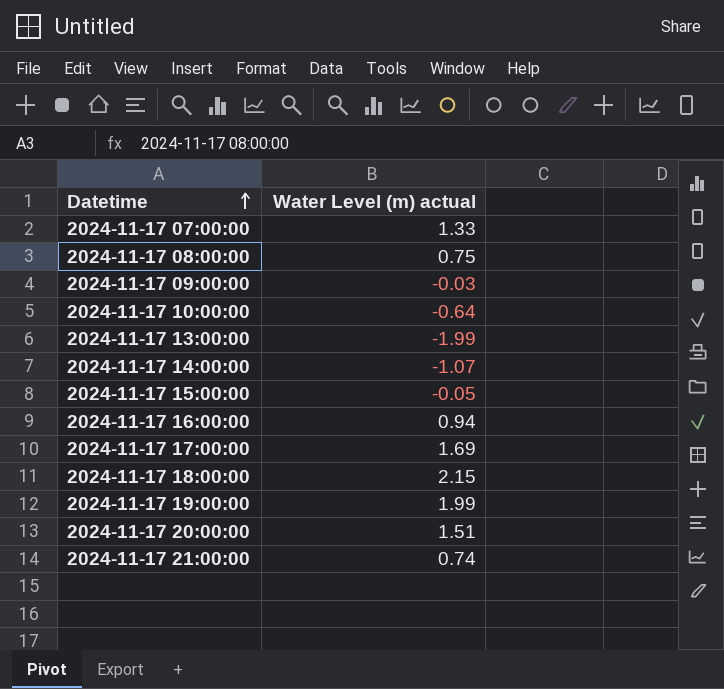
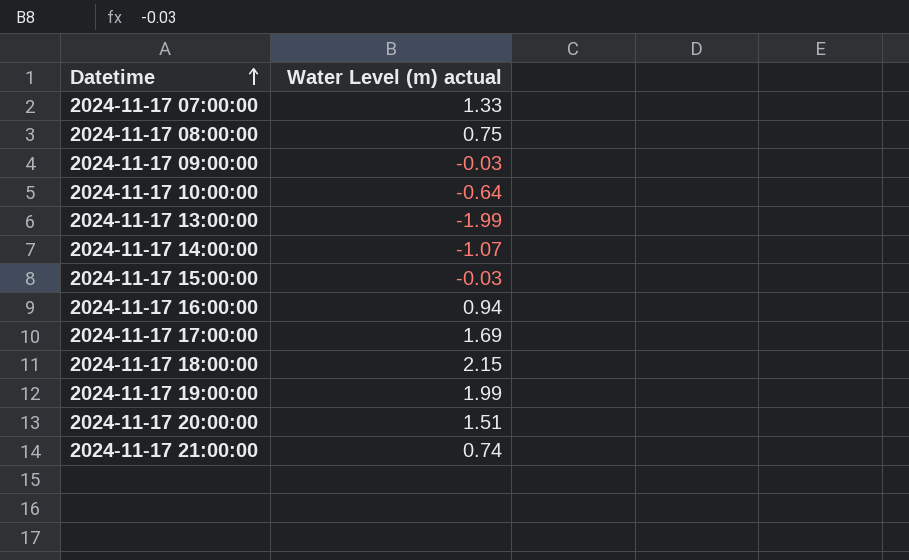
2024-11-17 15:00:00 | Water Level (m) actual: -0.05 -> -0.03

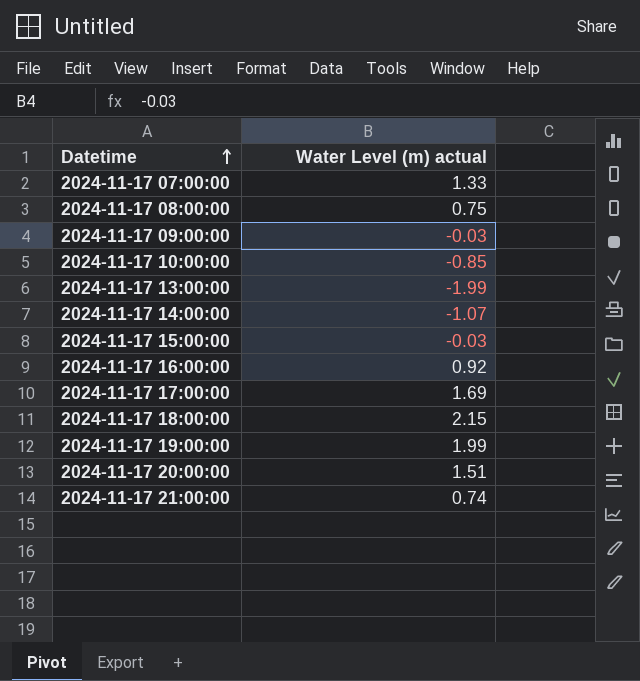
2024-11-17 10:00:00 | Water Level (m) actual: -0.64 -> -0.85
2024-11-17 16:00:00 | Water Level (m) actual: 0.94 -> 0.92

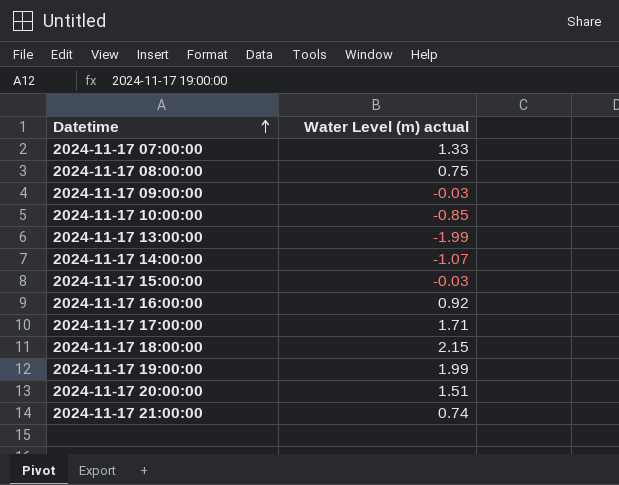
2024-11-17 17:00:00 | Water Level (m) actual: 1.69 -> 1.71

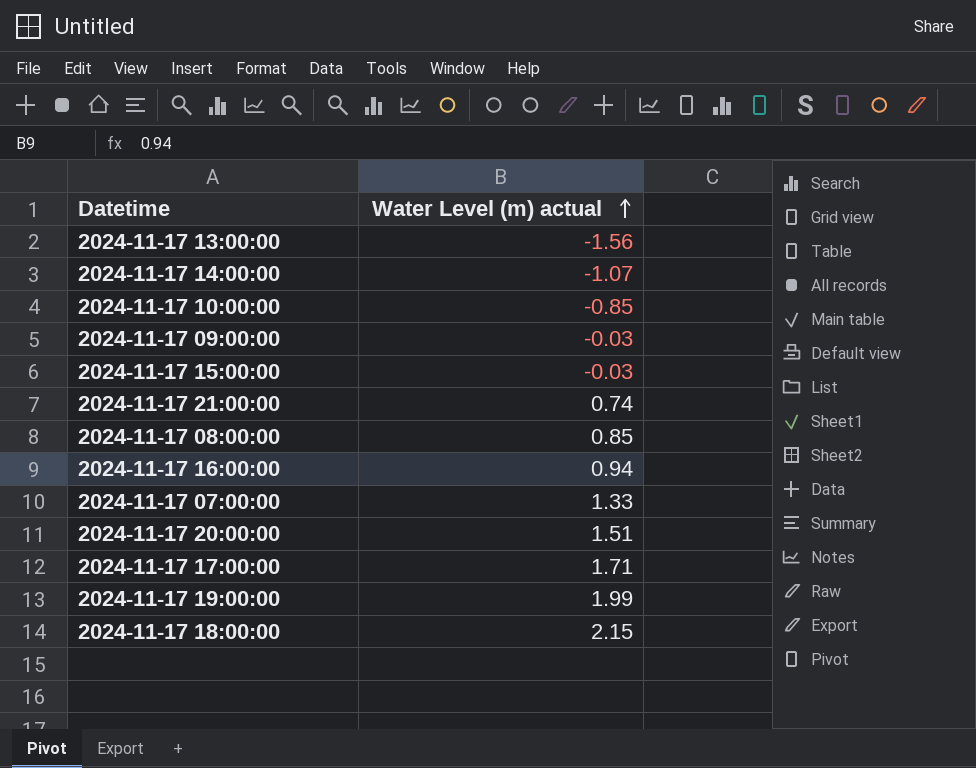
row order: Datetime ascending -> Water Level (m) actual ascending
2024-11-17 13:00:00 | Water Level (m) actual: -1.99 -> -1.56
2024-11-17 08:00:00 | Water Level (m) actual: 0.75 -> 0.85
2024-11-17 16:00:00 | Water Level (m) actual: 0.92 -> 0.94

